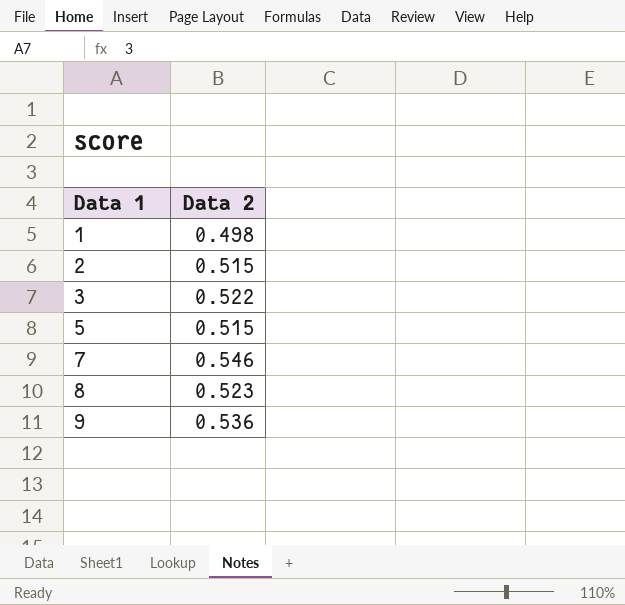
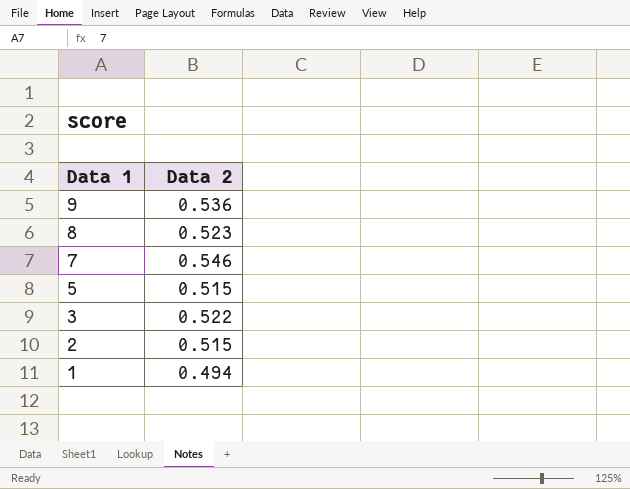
row order: Data 1 ascending -> Data 1 descending
1 | Data 2: 0.498 -> 0.494

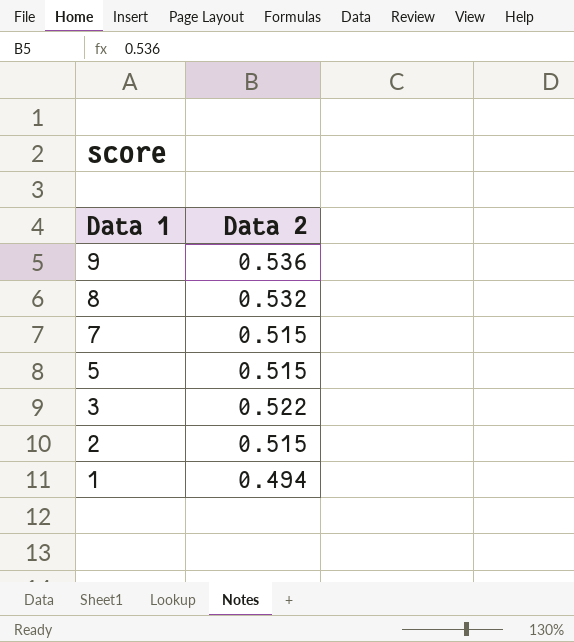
8 | Data 2: 0.523 -> 0.532
7 | Data 2: 0.546 -> 0.515

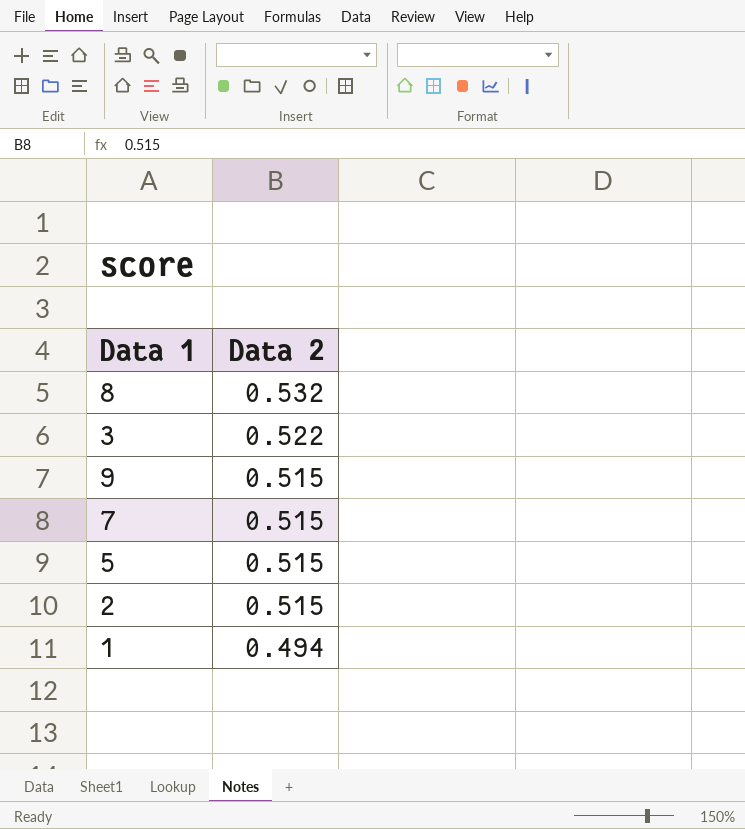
row order: Data 1 descending -> Data 2 descending
9 | Data 2: 0.536 -> 0.515

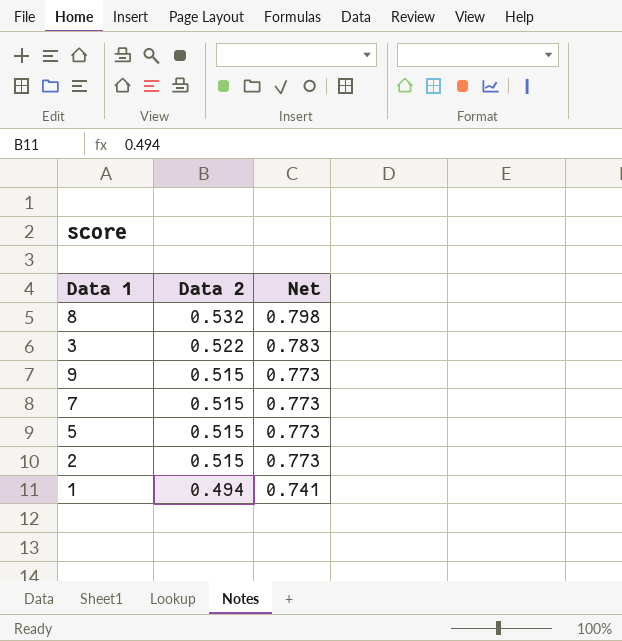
column Net | formula: none -> [Data 2] * 1.5

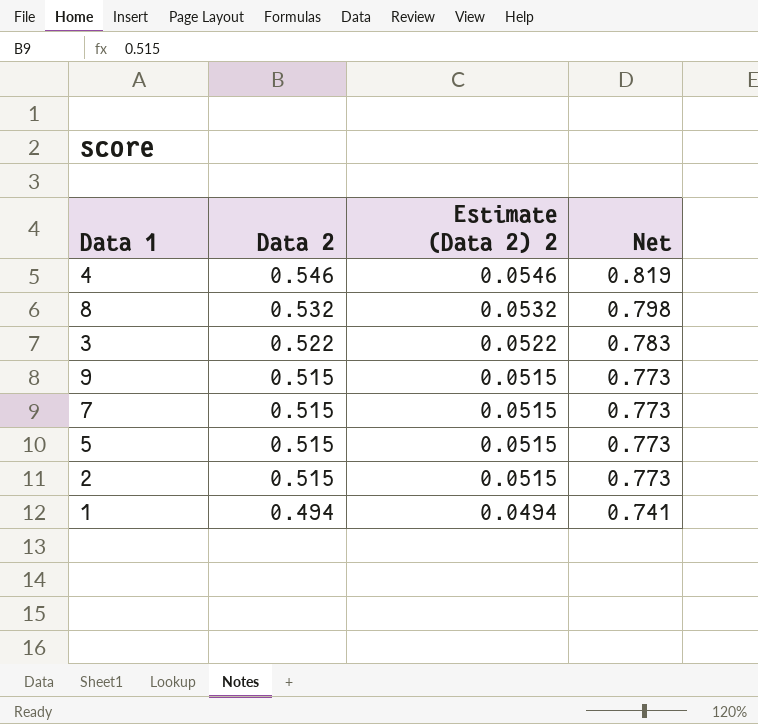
column Estimate (Data 2) 2 | formula: none -> [Data 2] * 0.1
row 4: none -> 0.546 | 0.0546 | 0.819

